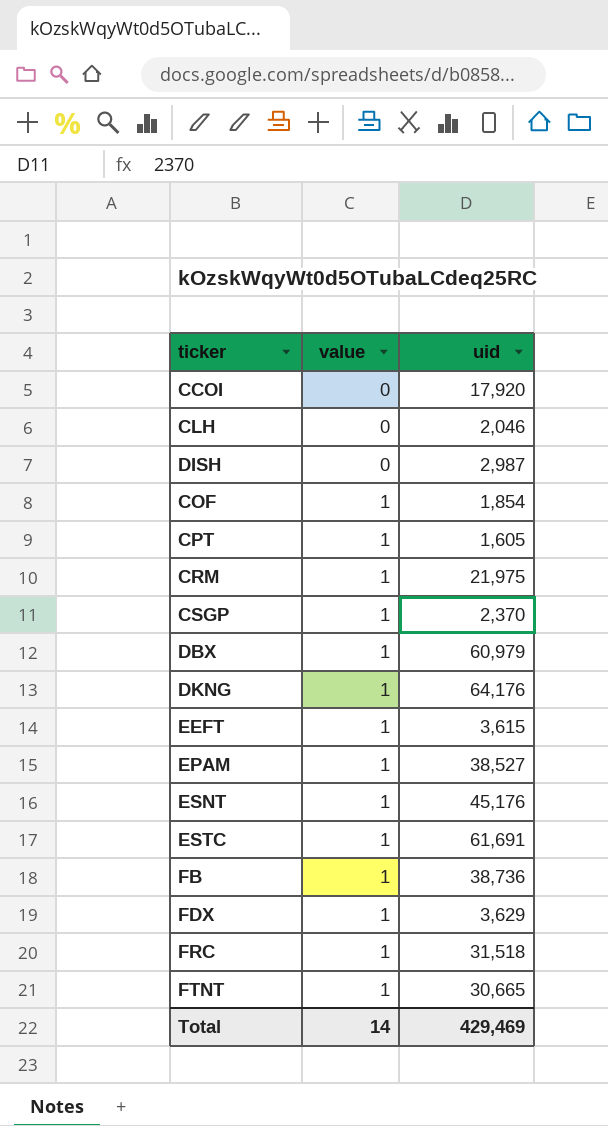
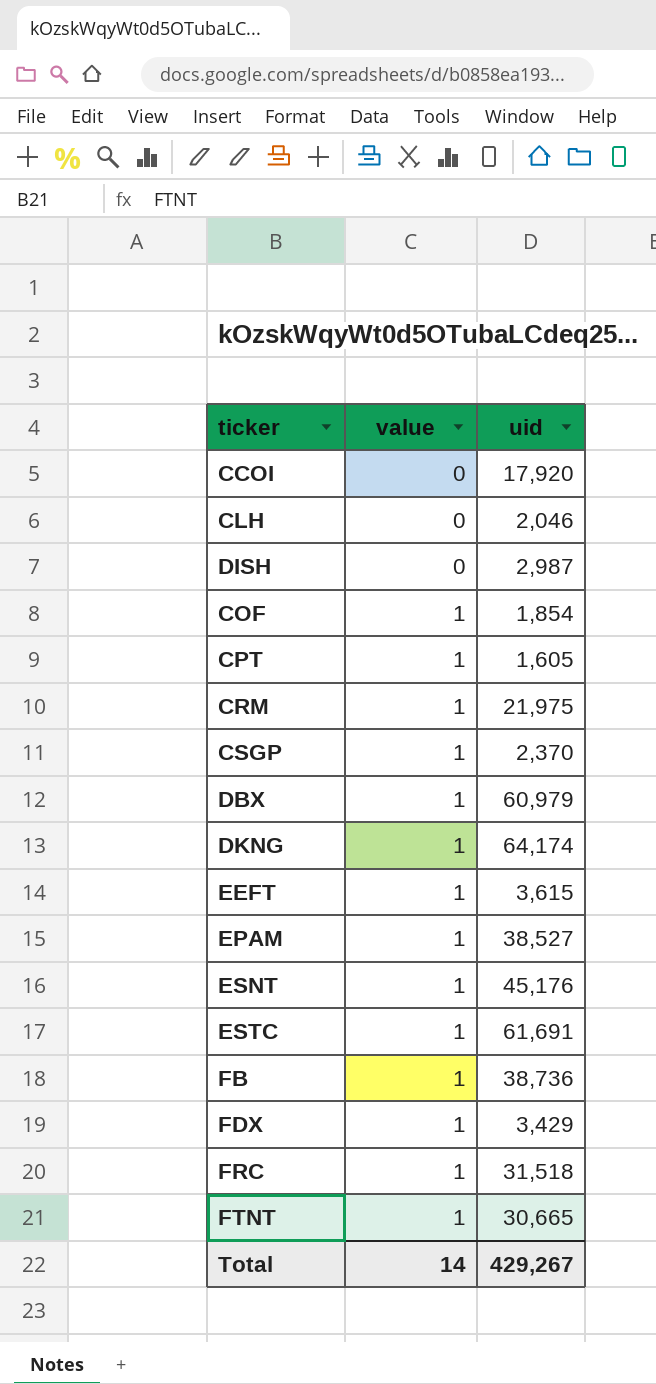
DKNG | uid: 64,176 -> 64,174
FDX | uid: 3,629 -> 3,429
Total | uid: 429,469 -> 429,267

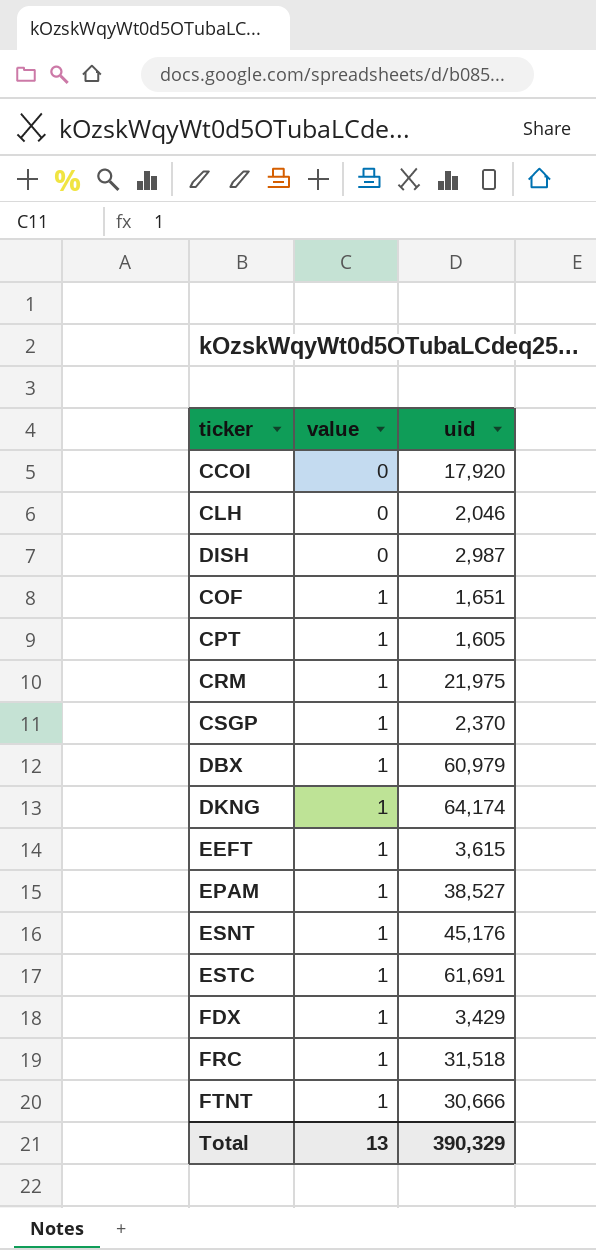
row FB: 1 | 38,736 -> none
COF | uid: 1,854 -> 1,651
FTNT | uid: 30,665 -> 30,666
Total | value: 14 -> 13
Total | uid: 429,267 -> 390,329

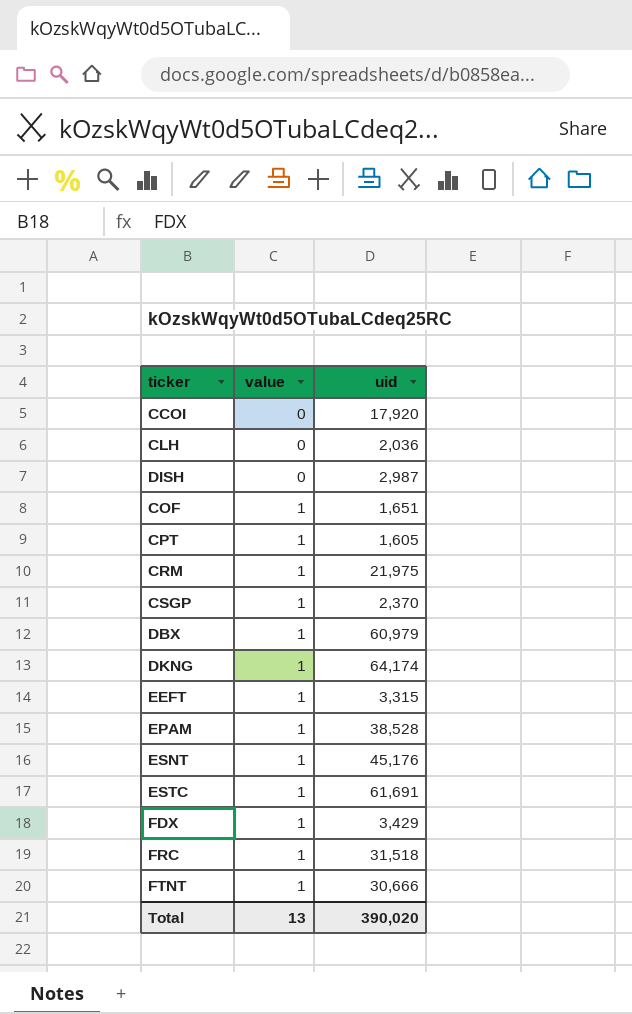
CLH | uid: 2,046 -> 2,036
EEFT | uid: 3,615 -> 3,315
EPAM | uid: 38,527 -> 38,528
Total | uid: 390,329 -> 390,020

